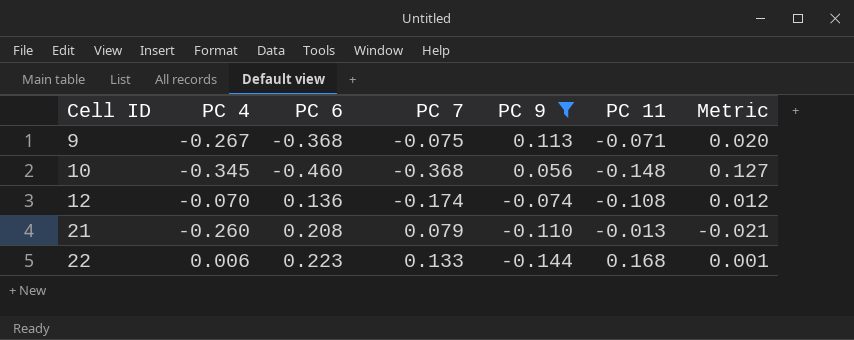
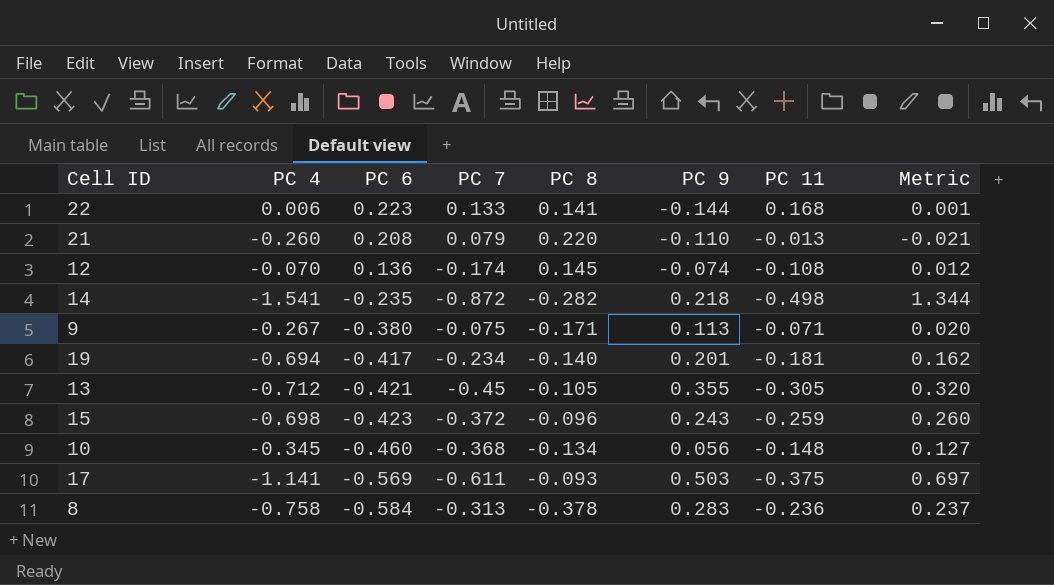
filter: PC 9 <= 0.113 -> none
row order: Cell ID ascending -> PC 6 descending
column PC 8 | position: none -> 5
9 | PC 6: -0.368 -> -0.380

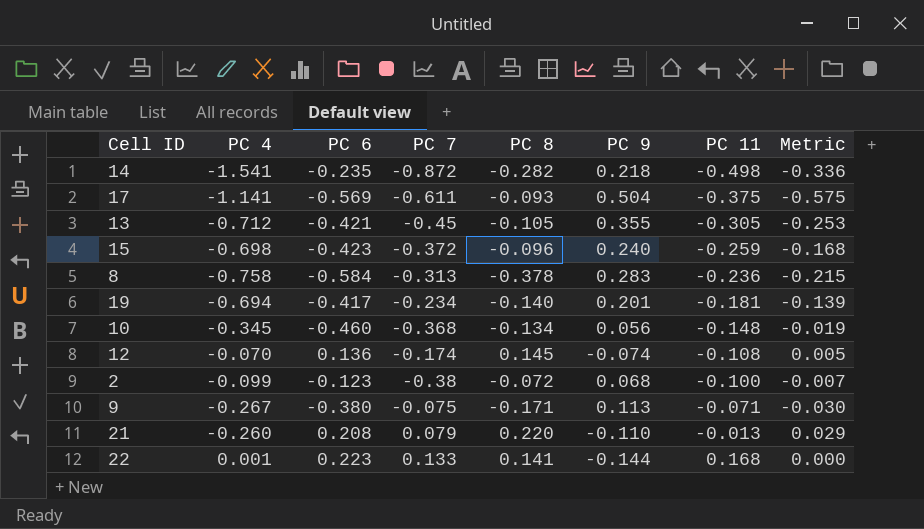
row order: PC 6 descending -> PC 11 ascending
column Metric | formula: [PC 4] * [PC 7] -> [PC 4] * [PC 9]
17 | PC 9: 0.503 -> 0.504
15 | PC 9: 0.243 -> 0.240
row 2: none -> -0.099 | -0.123 | -0.38 | -0.072 | 0.068 | -0.100 | -0.007
22 | PC 4: 0.006 -> 0.001

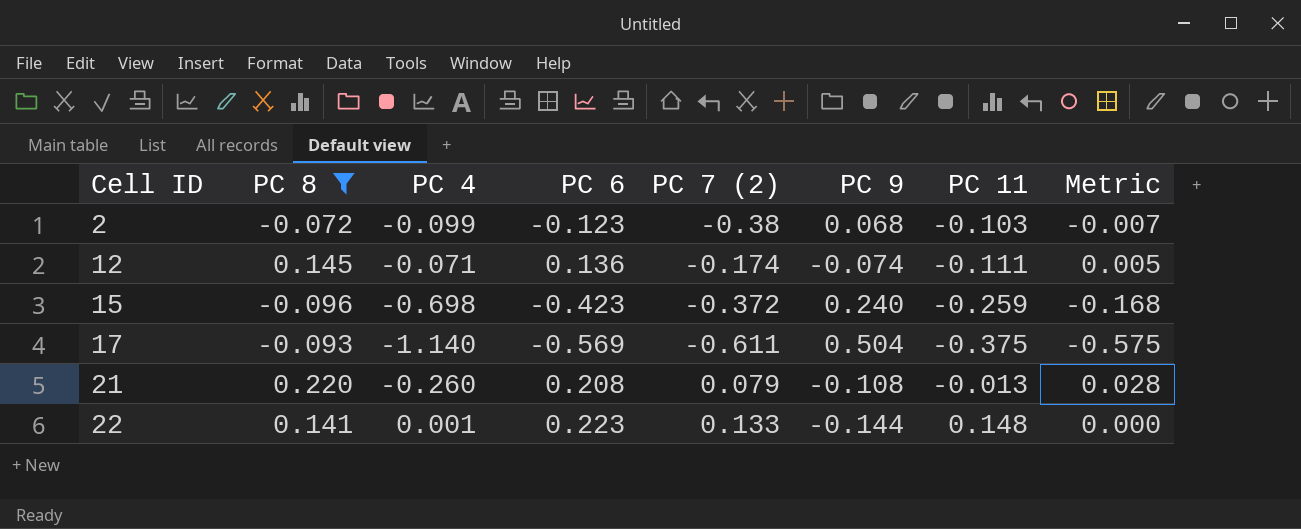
filter: none -> PC 8 >= -0.096
row order: PC 11 ascending -> Cell ID ascending
column PC 8 | position: 5 -> 2
column name: PC 7 -> PC 7 (2)
2 | PC 11: -0.100 -> -0.103
12 | PC 4: -0.070 -> -0.071
12 | PC 11: -0.108 -> -0.111
17 | PC 4: -1.141 -> -1.140
21 | PC 9: -0.110 -> -0.108
21 | Metric: 0.029 -> 0.028
22 | PC 11: 0.168 -> 0.148

